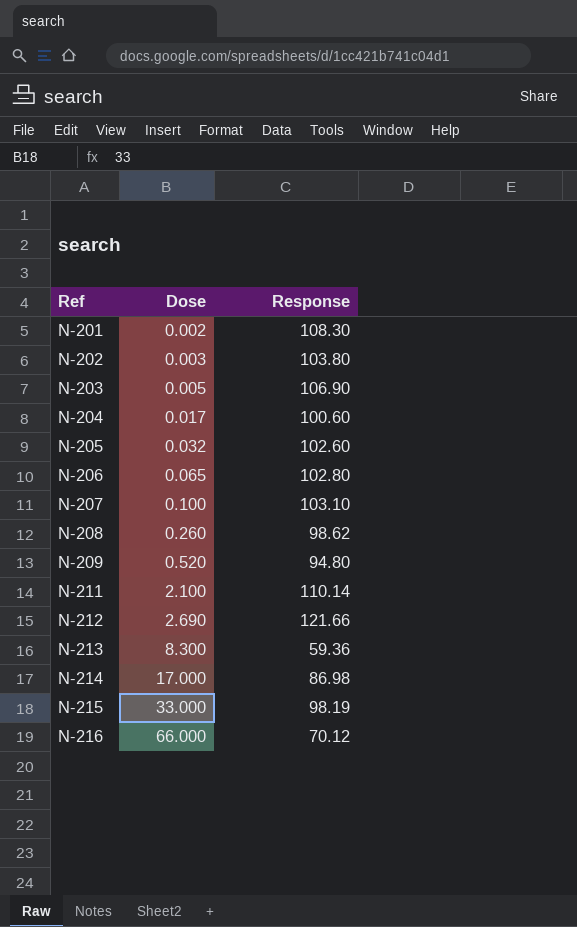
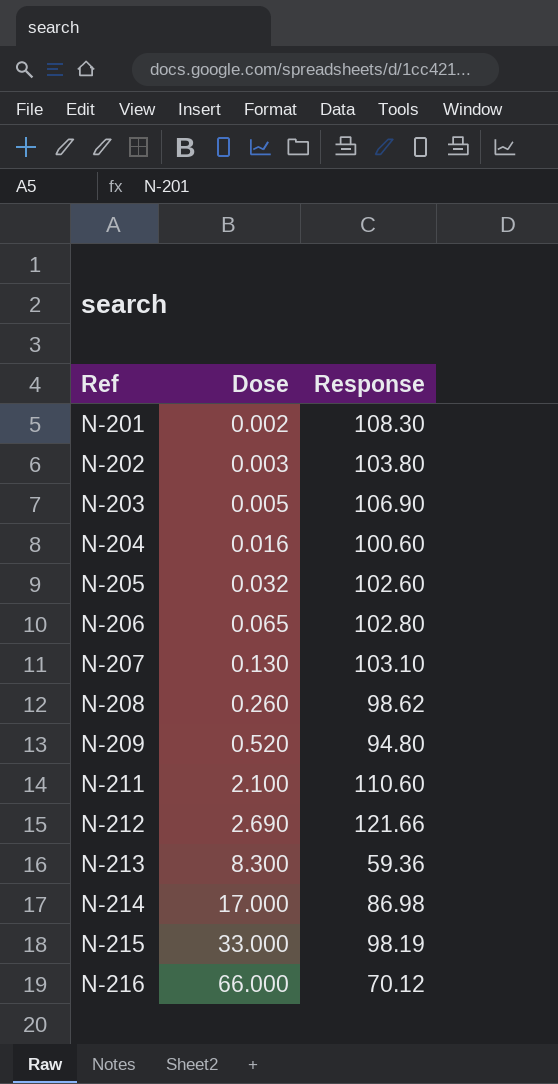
N-204 | Dose: 0.017 -> 0.016
N-207 | Dose: 0.100 -> 0.130
N-211 | Response: 110.14 -> 110.60

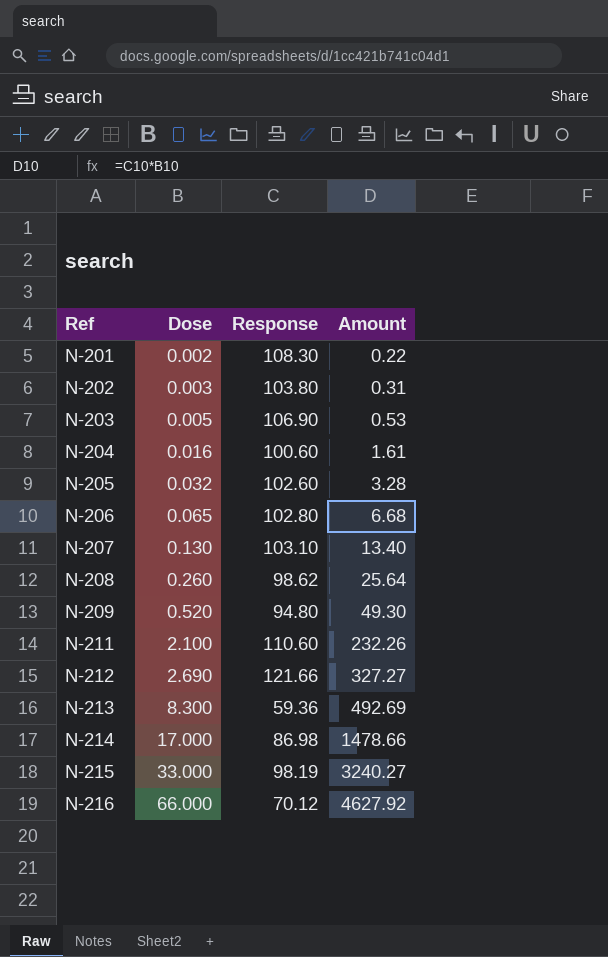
column Amount | formula: none -> [Dose] * [Response]

